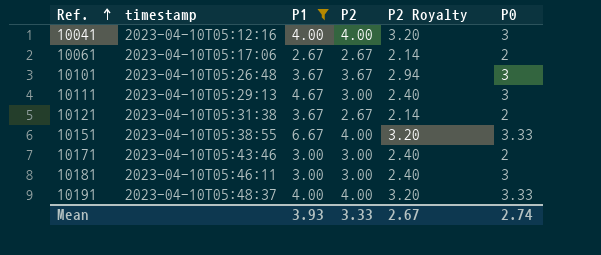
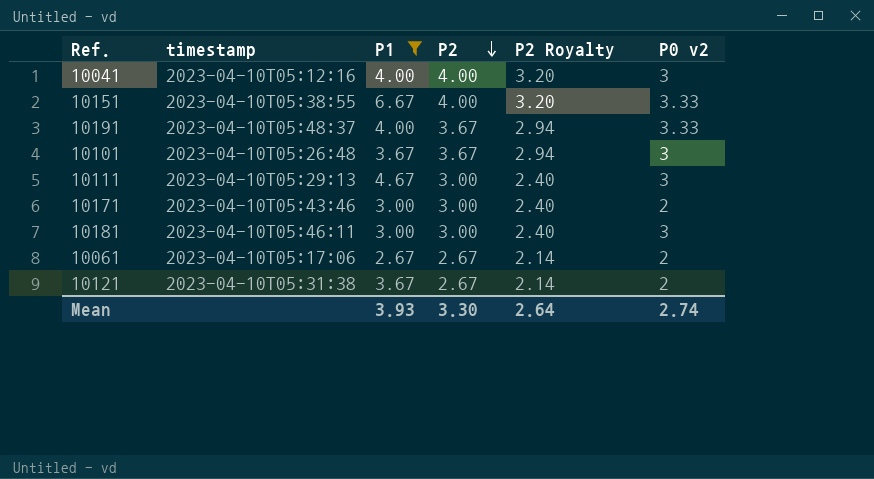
row order: Ref. ascending -> P2 descending
column name: P0 -> P0 v2
10191 | P2: 4.00 -> 3.67
10191 | P2 Royalty: 3.20 -> 2.94
Mean | P2: 3.33 -> 3.30
Mean | P2 Royalty: 2.67 -> 2.64

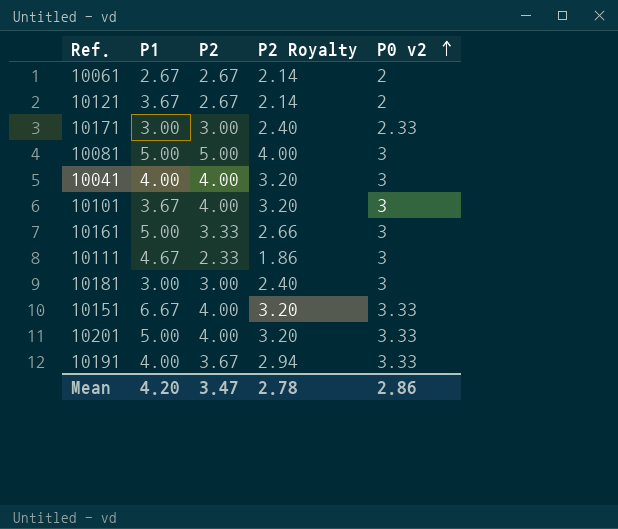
filter: P1 != 5.00 -> none
row order: P2 descending -> P0 v2 ascending
column timestamp | position: 2 -> none
10171 | P0 v2: 2 -> 2.33
10101 | P2: 3.67 -> 4.00
10101 | P2 Royalty: 2.94 -> 3.20
10111 | P2: 3.00 -> 2.33
10111 | P2 Royalty: 2.40 -> 1.86
Mean | P1: 3.93 -> 4.20
Mean | P2: 3.30 -> 3.47
Mean | P2 Royalty: 2.64 -> 2.78
Mean | P0 v2: 2.74 -> 2.86

